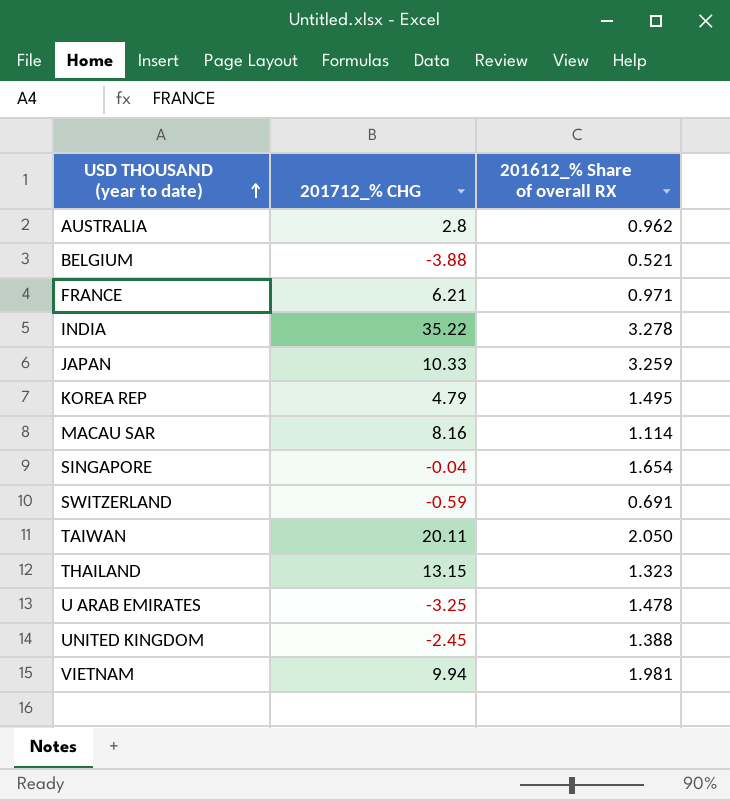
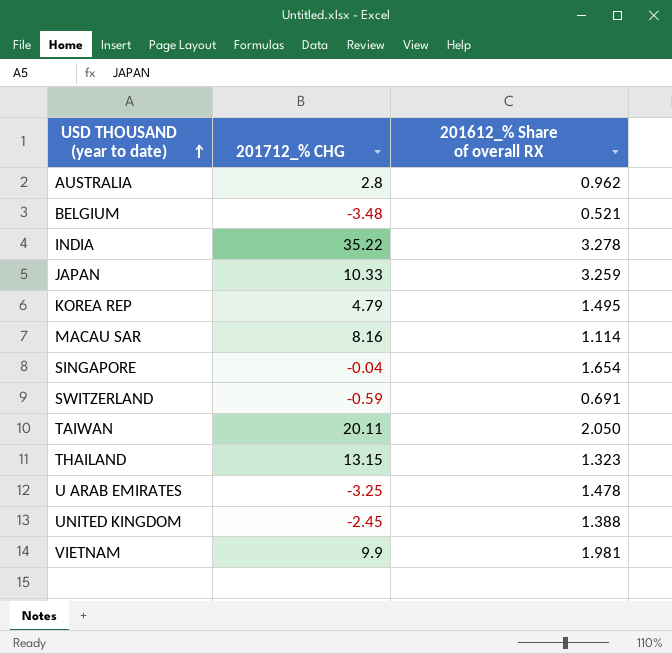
row FRANCE: 6.21 | 0.971 -> none
BELGIUM | 201712_% CHG: -3.88 -> -3.48
VIETNAM | 201712_% CHG: 9.94 -> 9.9

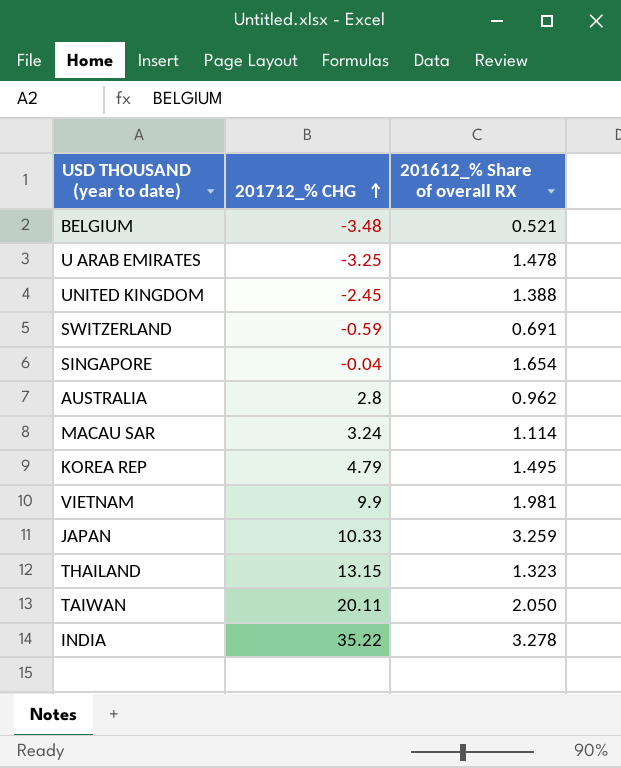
row order: USD THOUSAND (year to date) ascending -> 201712_% CHG ascending
MACAU SAR | 201712_% CHG: 8.16 -> 3.24

